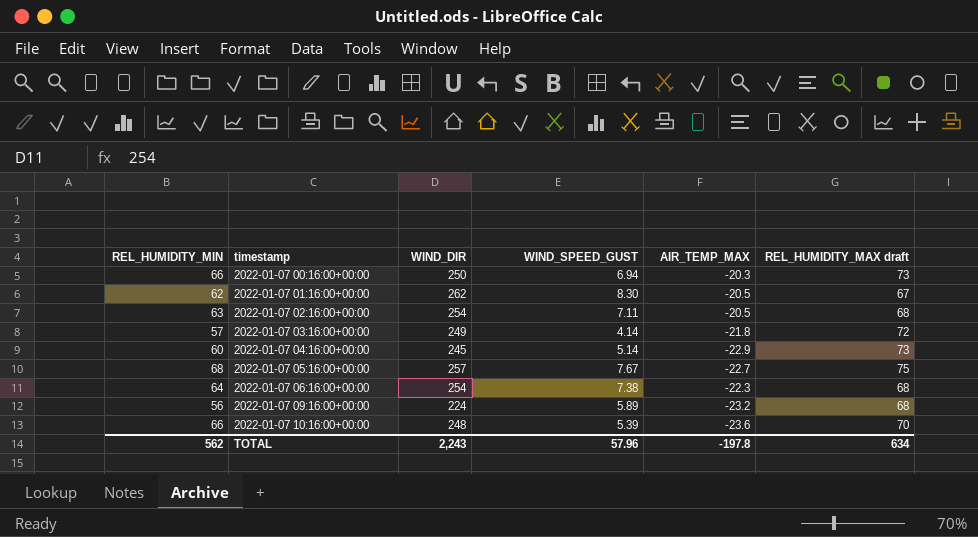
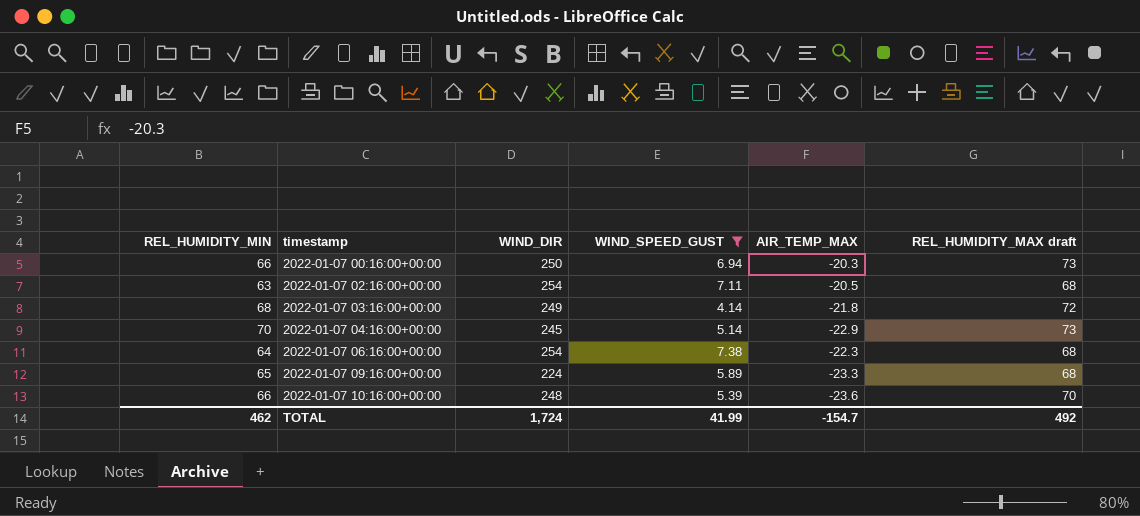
filter: none -> WIND_SPEED_GUST <= 7.38
2022-01-07 03:16:00+00:00 | REL_HUMIDITY_MIN: 57 -> 68
2022-01-07 04:16:00+00:00 | REL_HUMIDITY_MIN: 60 -> 70
2022-01-07 09:16:00+00:00 | REL_HUMIDITY_MIN: 56 -> 65
2022-01-07 09:16:00+00:00 | AIR_TEMP_MAX: -23.2 -> -23.3
TOTAL | REL_HUMIDITY_MIN: 562 -> 462
TOTAL | WIND_DIR: 2,243 -> 1,724
TOTAL | WIND_SPEED_GUST: 57.96 -> 41.99
TOTAL | AIR_TEMP_MAX: -197.8 -> -154.7
TOTAL | REL_HUMIDITY_MAX draft: 634 -> 492

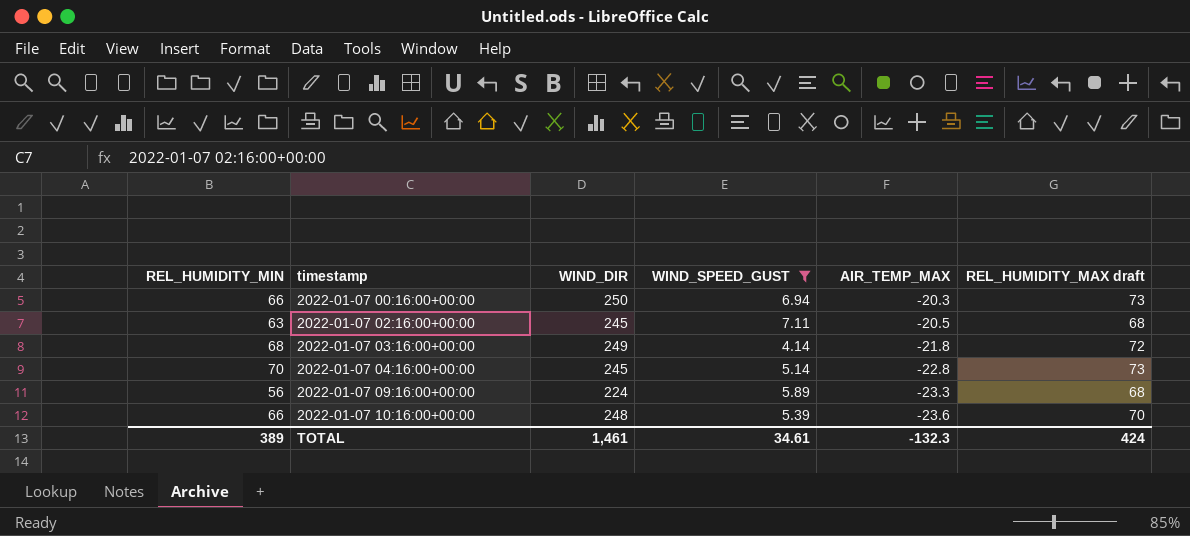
row 2022-01-07 06:16:00+00:00: 64 | 254 | 7.38 | -22.3 | 68 -> none
2022-01-07 02:16:00+00:00 | WIND_DIR: 254 -> 245
2022-01-07 04:16:00+00:00 | AIR_TEMP_MAX: -22.9 -> -22.8
2022-01-07 09:16:00+00:00 | REL_HUMIDITY_MIN: 65 -> 56
TOTAL | REL_HUMIDITY_MIN: 462 -> 389
TOTAL | WIND_DIR: 1,724 -> 1,461
TOTAL | WIND_SPEED_GUST: 41.99 -> 34.61
TOTAL | AIR_TEMP_MAX: -154.7 -> -132.3
TOTAL | REL_HUMIDITY_MAX draft: 492 -> 424

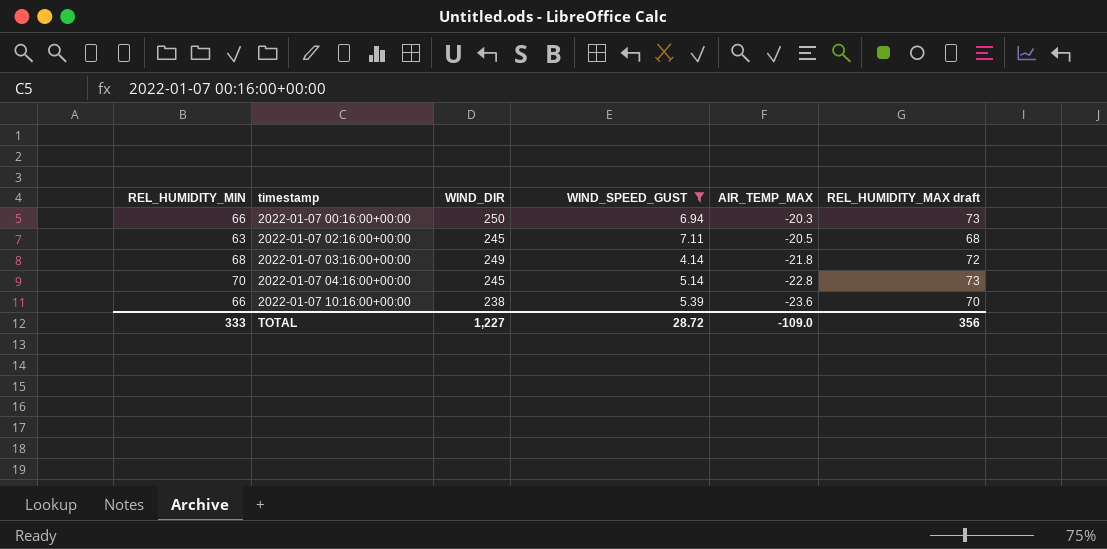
row 2022-01-07 09:16:00+00:00: 56 | 224 | 5.89 | -23.3 | 68 -> none
2022-01-07 10:16:00+00:00 | WIND_DIR: 248 -> 238
TOTAL | REL_HUMIDITY_MIN: 389 -> 333
TOTAL | WIND_DIR: 1,461 -> 1,227
TOTAL | WIND_SPEED_GUST: 34.61 -> 28.72
TOTAL | AIR_TEMP_MAX: -132.3 -> -109.0
TOTAL | REL_HUMIDITY_MAX draft: 424 -> 356

